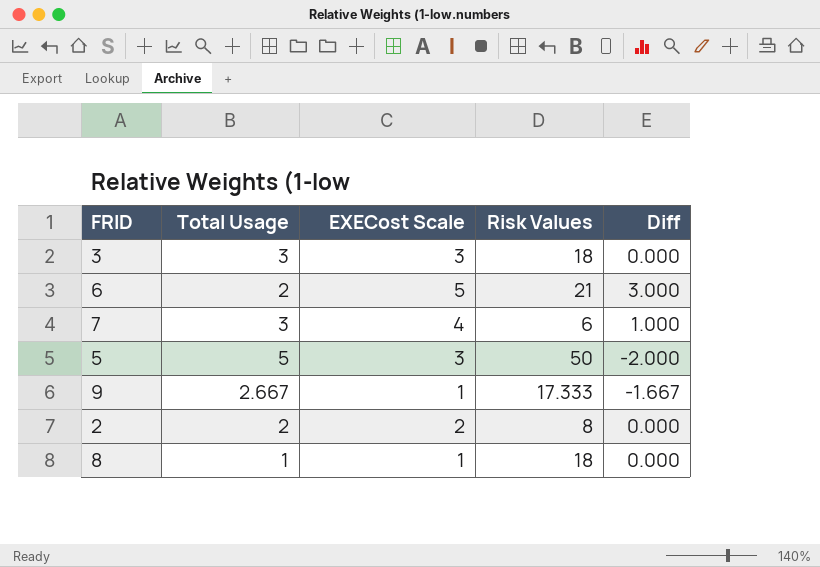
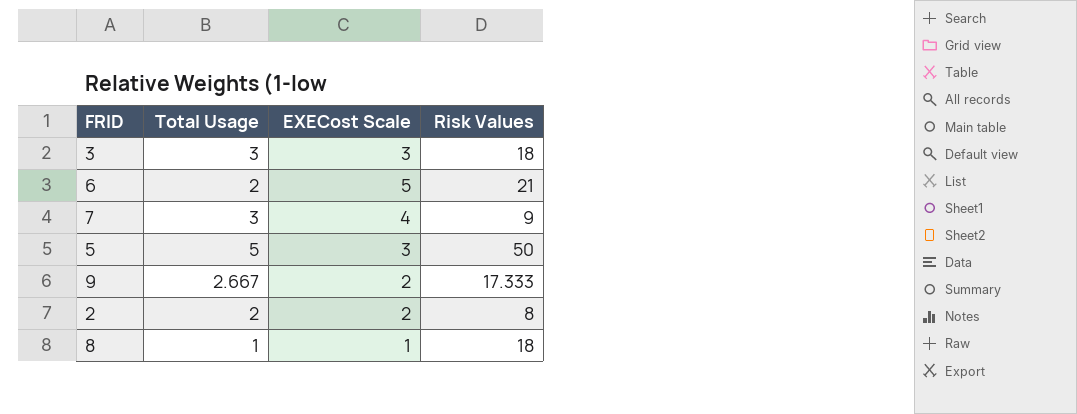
column Diff | formula: [EXECost Scale] - [Total Usage] -> none
7 | Risk Values: 6 -> 9
9 | EXECost Scale: 1 -> 2

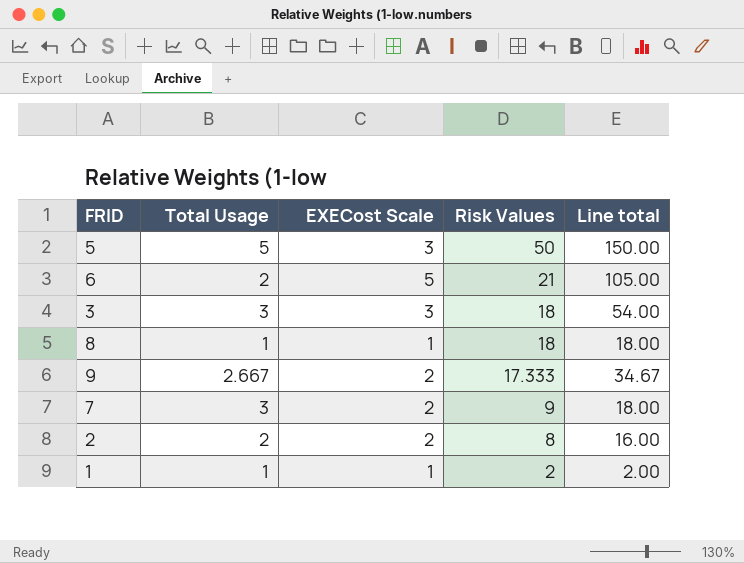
row order: none -> Risk Values descending
column Line total | formula: none -> [EXECost Scale] * [Risk Values]
7 | EXECost Scale: 4 -> 2
row 1: none -> 1 | 1 | 2 | 2.00

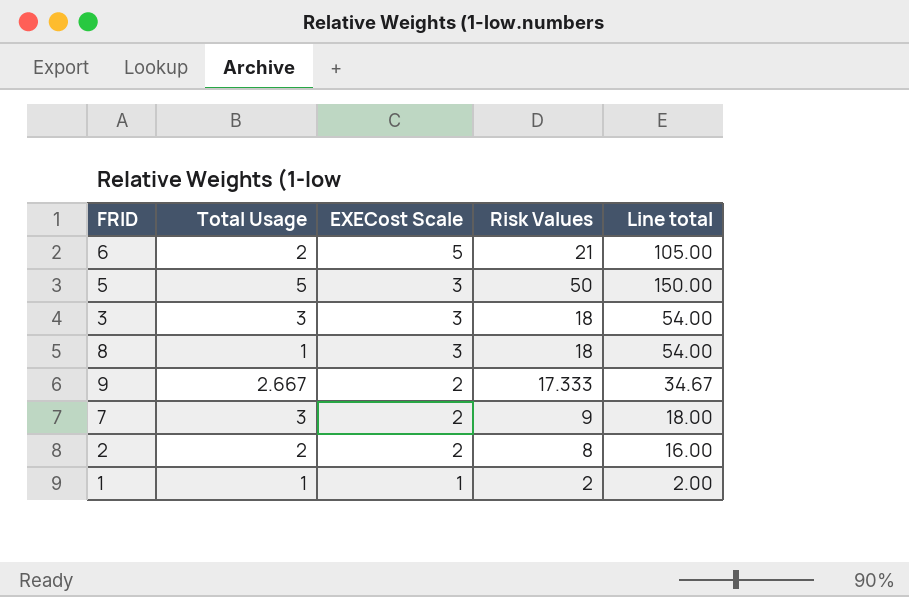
row order: Risk Values descending -> EXECost Scale descending
8 | EXECost Scale: 1 -> 3
8 | Line total: 18.00 -> 54.00

